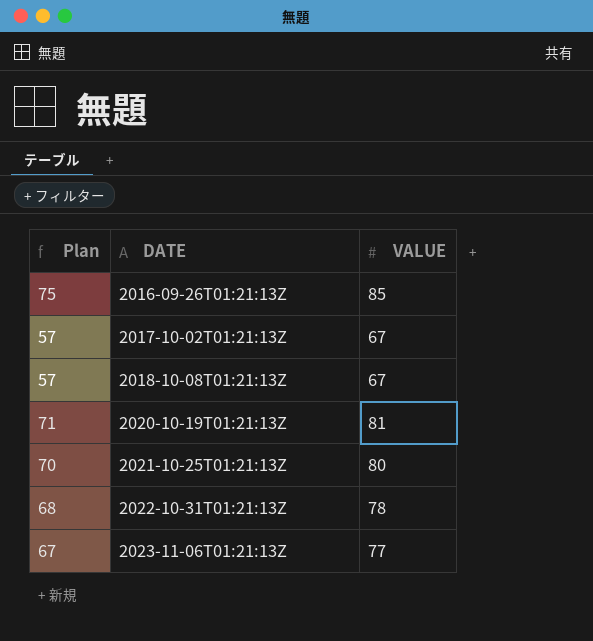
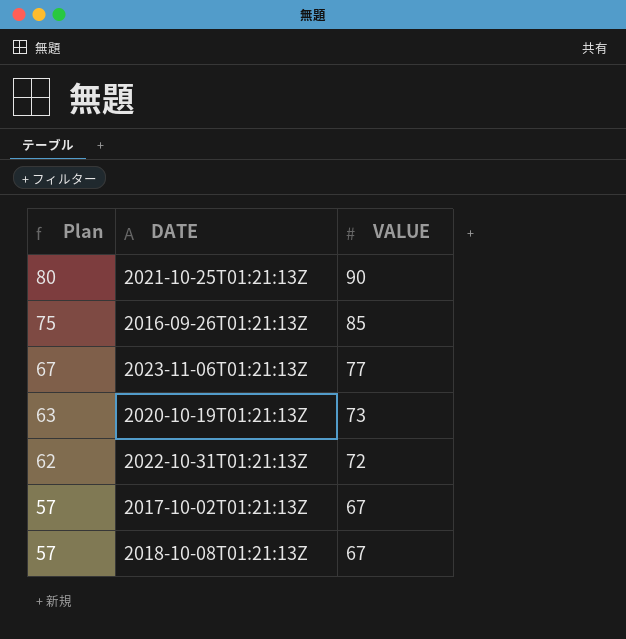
row order: DATE ascending -> Plan descending
2021-10-25T01:21:13Z | Plan: 70 -> 80
2021-10-25T01:21:13Z | VALUE: 80 -> 90
2020-10-19T01:21:13Z | Plan: 71 -> 63
2020-10-19T01:21:13Z | VALUE: 81 -> 73
2022-10-31T01:21:13Z | Plan: 68 -> 62
2022-10-31T01:21:13Z | VALUE: 78 -> 72

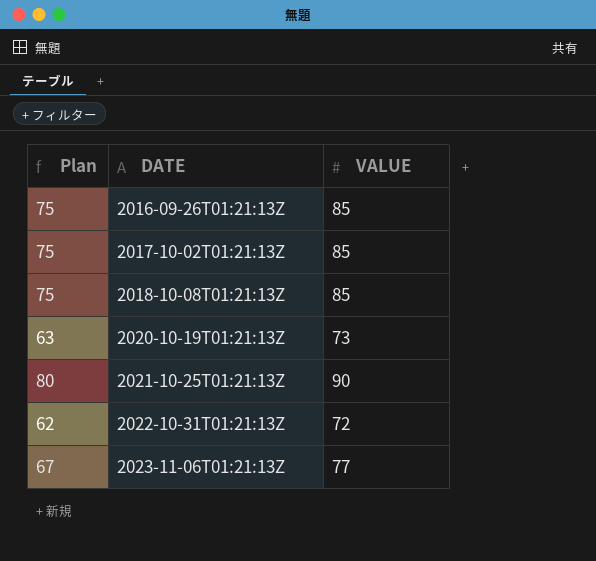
row order: Plan descending -> DATE ascending
2017-10-02T01:21:13Z | Plan: 57 -> 75
2017-10-02T01:21:13Z | VALUE: 67 -> 85
2018-10-08T01:21:13Z | Plan: 57 -> 75
2018-10-08T01:21:13Z | VALUE: 67 -> 85

